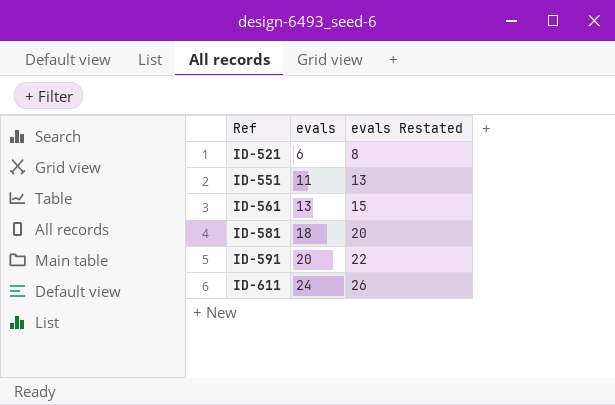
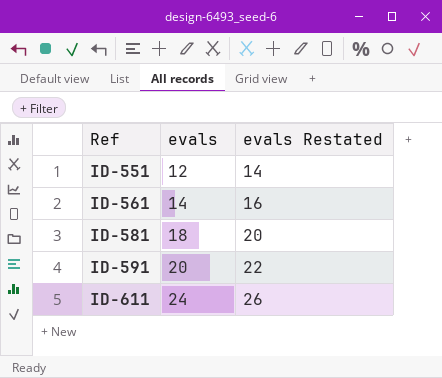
row ID-521: 6 | 8 -> none
ID-551 | evals: 11 -> 12
ID-551 | evals Restated: 13 -> 14
ID-561 | evals: 13 -> 14
ID-561 | evals Restated: 15 -> 16

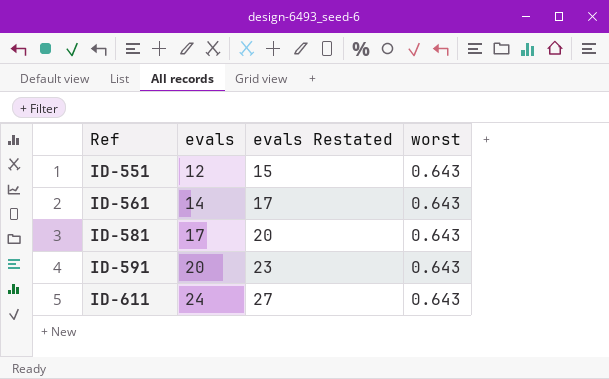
column evals Restated | formula: [evals] + 2 -> [evals] + 3
column worst | position: none -> 4
ID-581 | evals: 18 -> 17

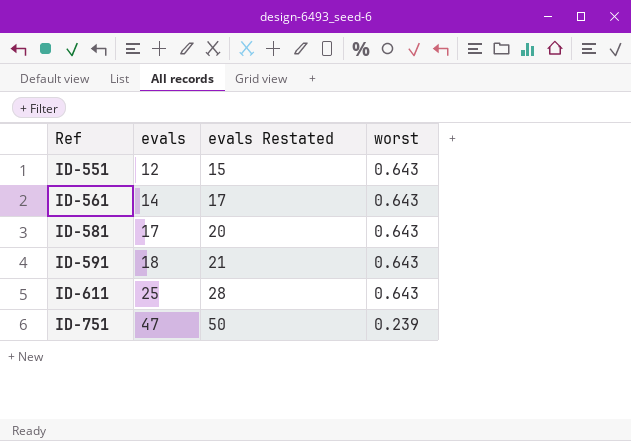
ID-591 | evals: 20 -> 18
ID-591 | evals Restated: 23 -> 21
ID-611 | evals: 24 -> 25
ID-611 | evals Restated: 27 -> 28
row ID-751: none -> 47 | 50 | 0.239

